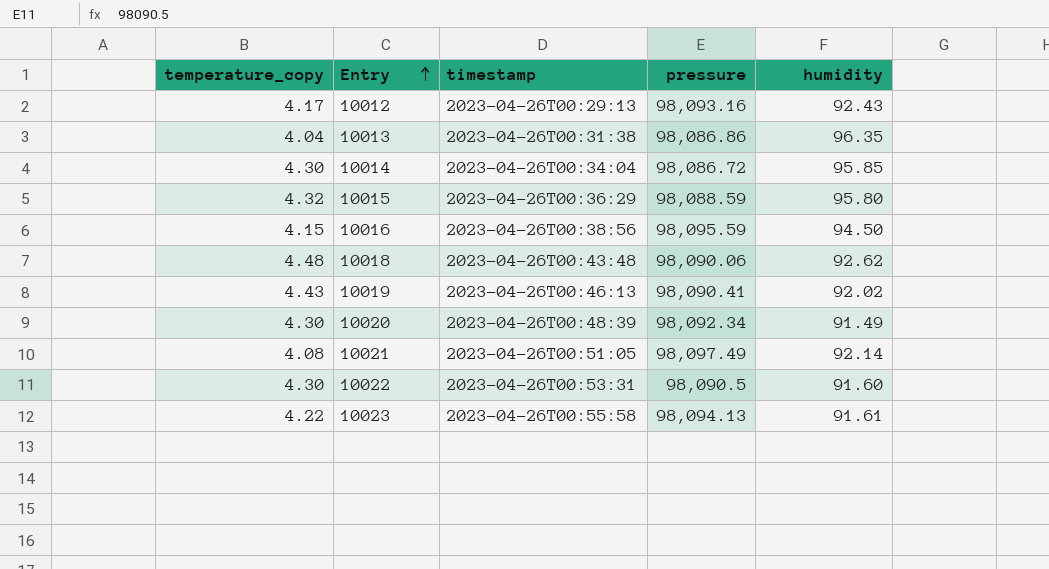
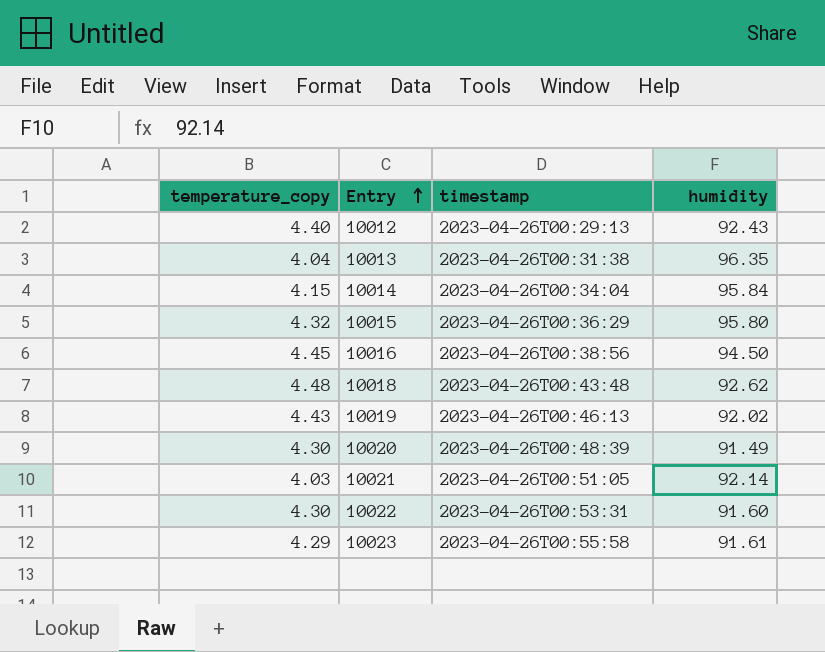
column pressure | position: 4 -> none
10012 | temperature_copy: 4.17 -> 4.40
10014 | temperature_copy: 4.30 -> 4.15
10014 | humidity: 95.85 -> 95.84
10016 | temperature_copy: 4.15 -> 4.45
10021 | temperature_copy: 4.08 -> 4.03
10023 | temperature_copy: 4.22 -> 4.29

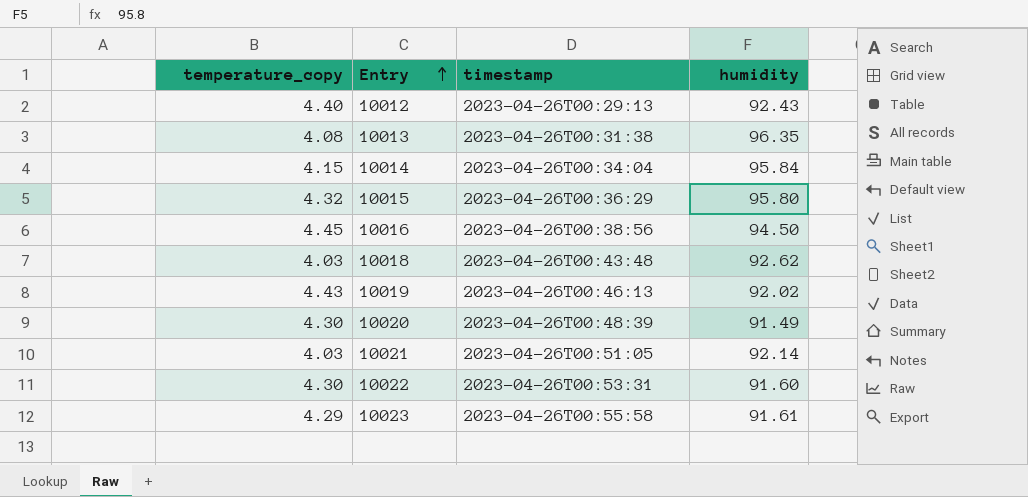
10013 | temperature_copy: 4.04 -> 4.08
10018 | temperature_copy: 4.48 -> 4.03

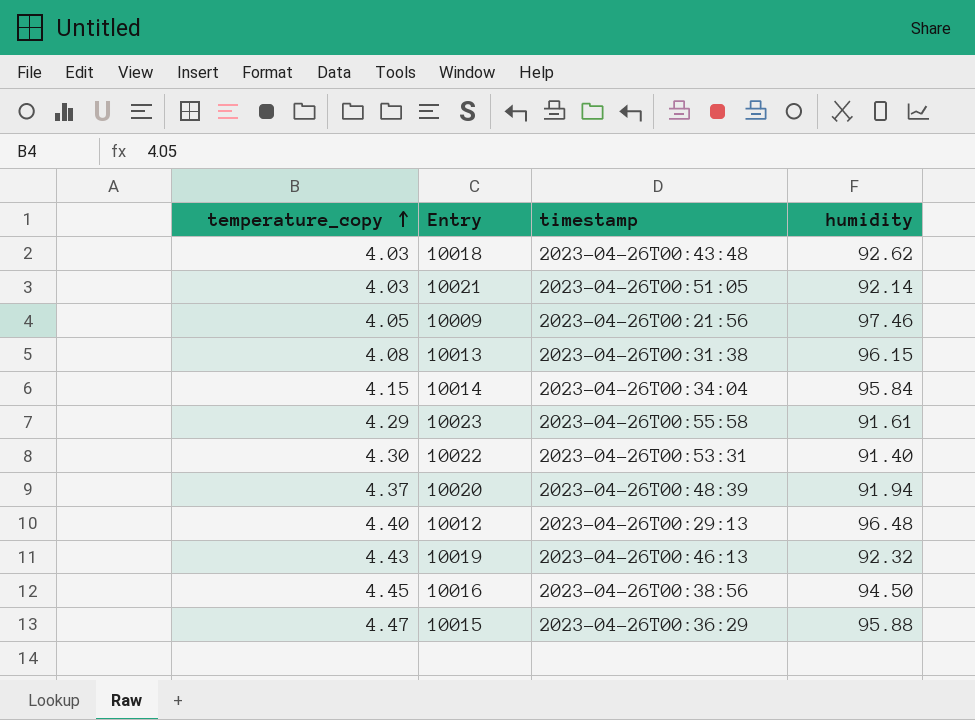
row order: Entry ascending -> temperature_copy ascending
row 10009: none -> 4.05 | 2023-04-26T00:21:56 | 97.46
10013 | humidity: 96.35 -> 96.15
10022 | humidity: 91.60 -> 91.40
10020 | temperature_copy: 4.30 -> 4.37
10020 | humidity: 91.49 -> 91.94
10012 | humidity: 92.43 -> 96.48
10019 | humidity: 92.02 -> 92.32
10015 | temperature_copy: 4.32 -> 4.47
10015 | humidity: 95.80 -> 95.88

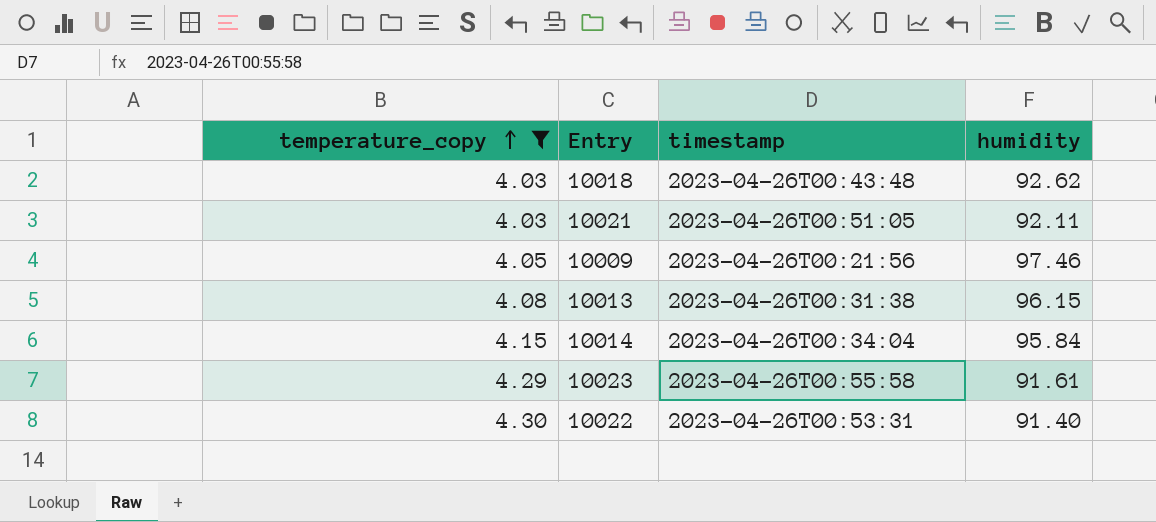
filter: none -> temperature_copy <= 4.30
10021 | humidity: 92.14 -> 92.11

